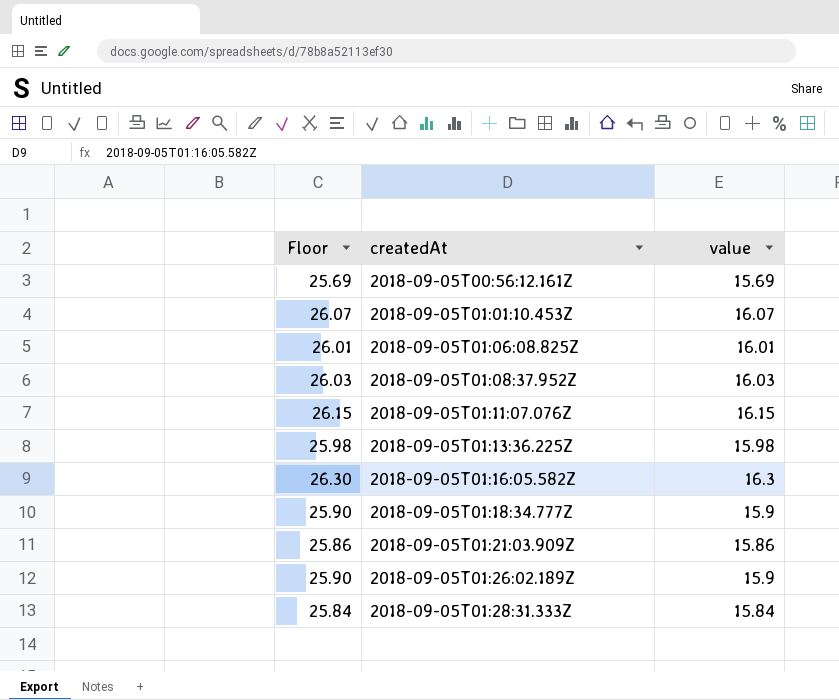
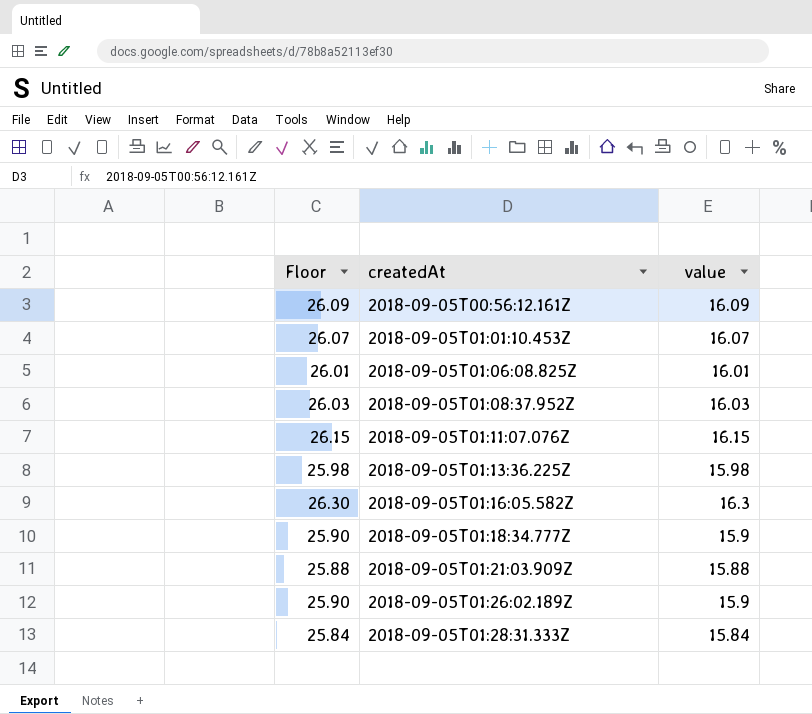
2018-09-05T00:56:12.161Z | Floor: 25.69 -> 26.09
2018-09-05T00:56:12.161Z | value: 15.69 -> 16.09
2018-09-05T01:21:03.909Z | Floor: 25.86 -> 25.88
2018-09-05T01:21:03.909Z | value: 15.86 -> 15.88

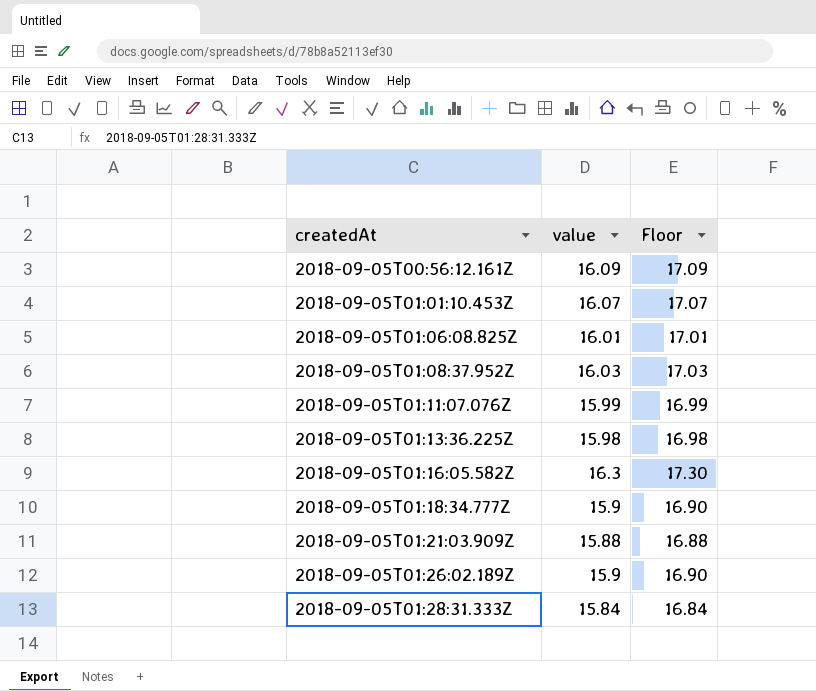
column Floor | formula: [value] + 10 -> [value] + 1
column Floor | position: 1 -> 3
2018-09-05T01:11:07.076Z | value: 16.15 -> 15.99

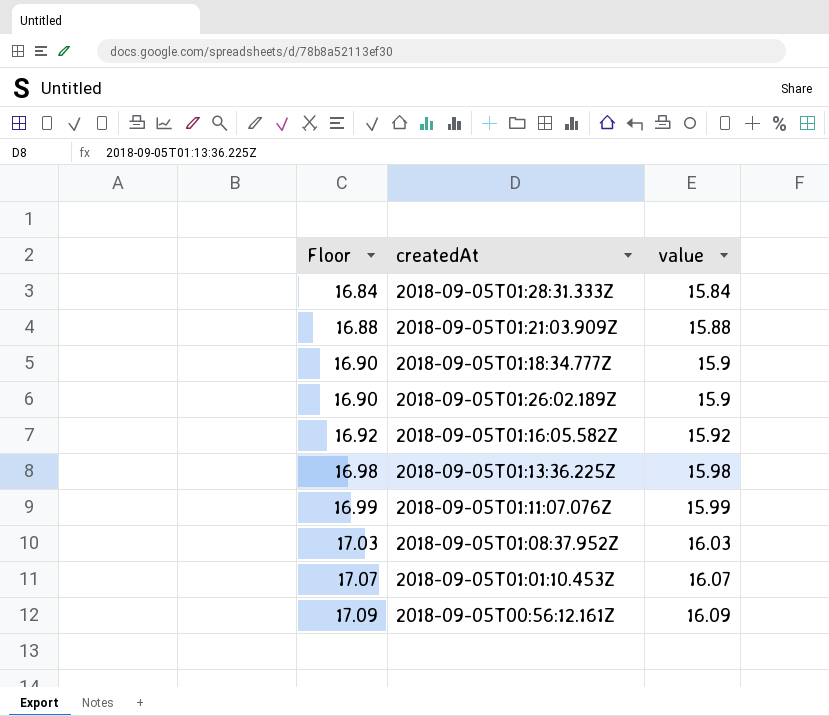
row order: createdAt ascending -> Floor ascending
column Floor | position: 3 -> 1
row 2018-09-05T01:06:08.825Z: 16.01 | 17.01 -> none
2018-09-05T01:16:05.582Z | Floor: 17.30 -> 16.92
2018-09-05T01:16:05.582Z | value: 16.3 -> 15.92

